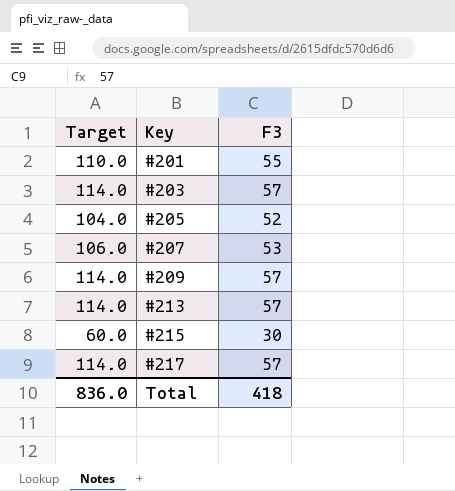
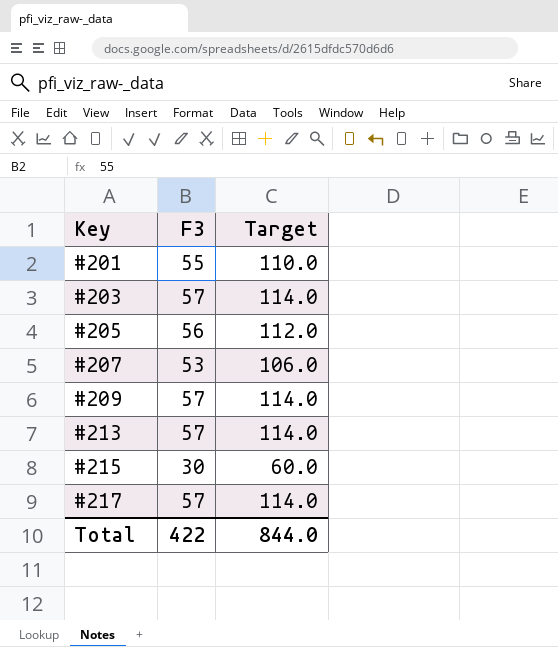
column Target | position: 1 -> 3
#205 | F3: 52 -> 56
#205 | Target: 104.0 -> 112.0
Total | F3: 418 -> 422
Total | Target: 836.0 -> 844.0

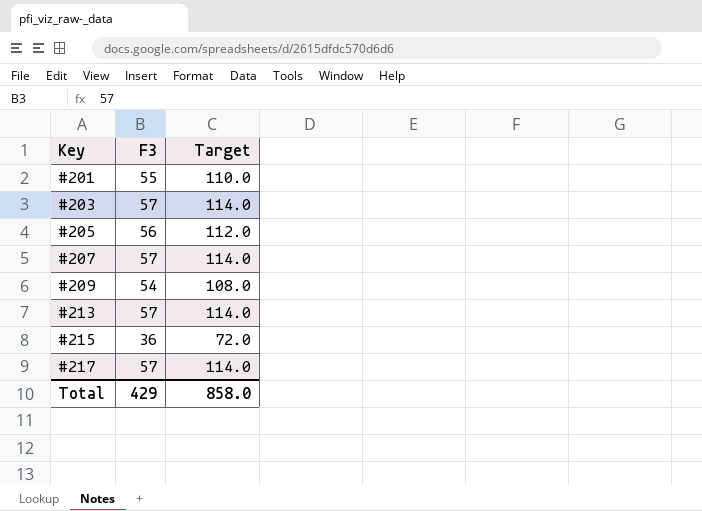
#207 | F3: 53 -> 57
#207 | Target: 106.0 -> 114.0
#209 | F3: 57 -> 54
#209 | Target: 114.0 -> 108.0
#215 | F3: 30 -> 36
#215 | Target: 60.0 -> 72.0
Total | F3: 422 -> 429
Total | Target: 844.0 -> 858.0

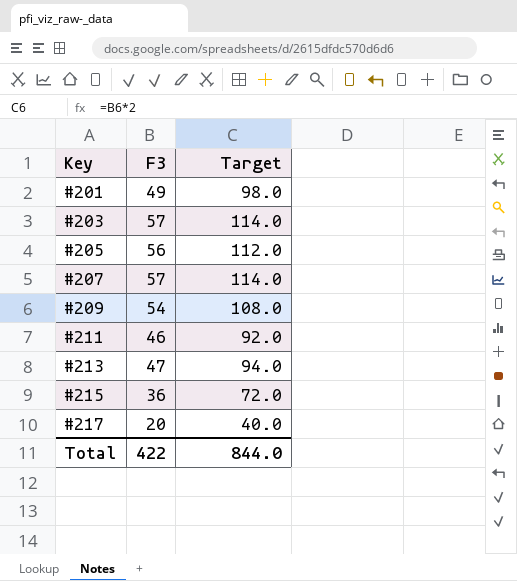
#201 | F3: 55 -> 49
#201 | Target: 110.0 -> 98.0
row #211: none -> 46 | 92.0
#213 | F3: 57 -> 47
#213 | Target: 114.0 -> 94.0
#217 | F3: 57 -> 20
#217 | Target: 114.0 -> 40.0
Total | F3: 429 -> 422
Total | Target: 858.0 -> 844.0

